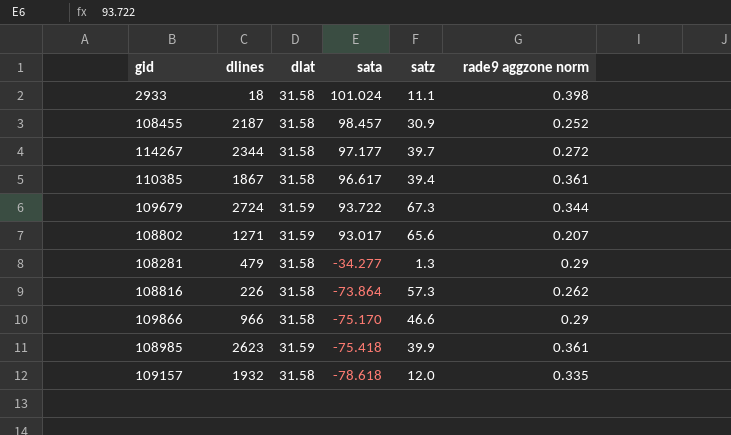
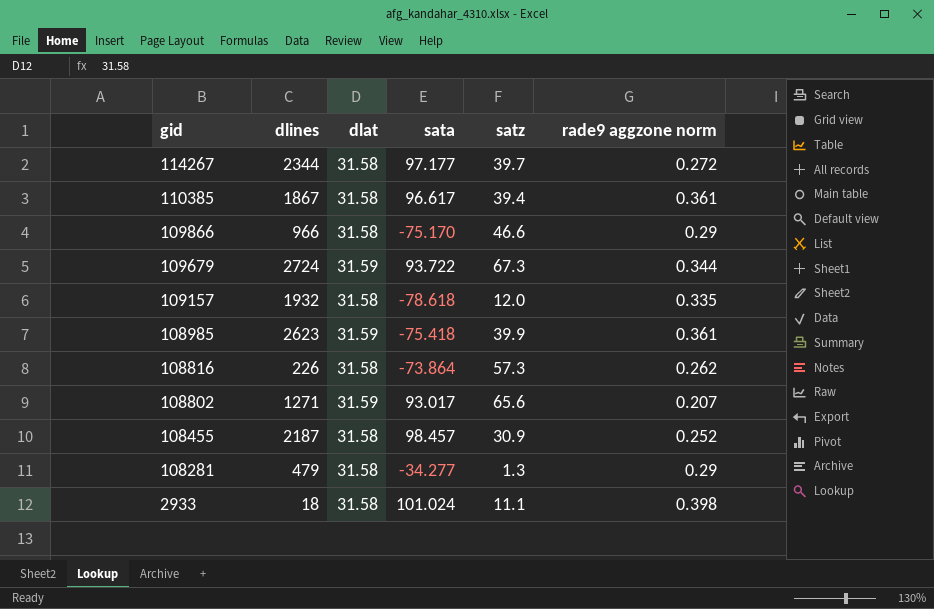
row order: sata descending -> gid descending

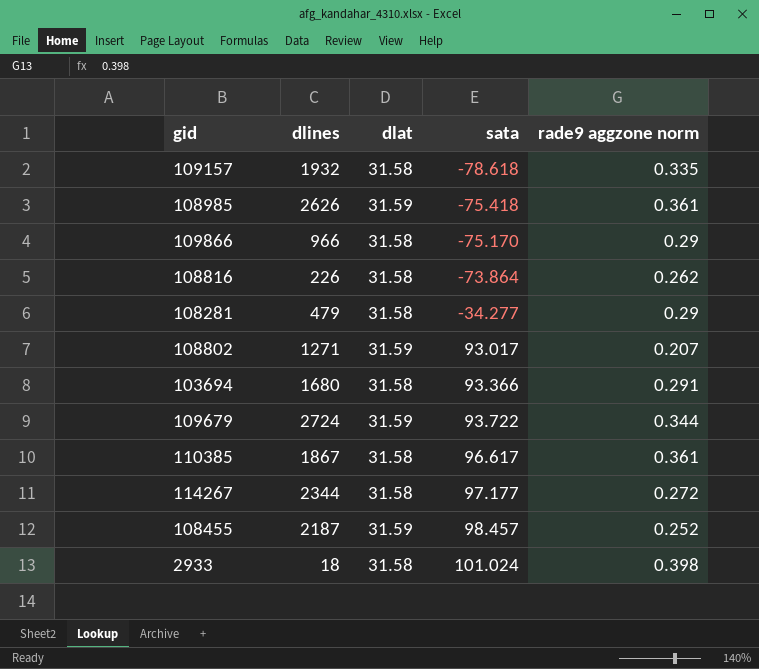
row order: gid descending -> sata ascending
column satz | position: 5 -> none
108985 | dlines: 2623 -> 2626
row 103694: none -> 1680 | 31.58 | 93.366 | 0.291
108455 | dlat: 31.58 -> 31.59

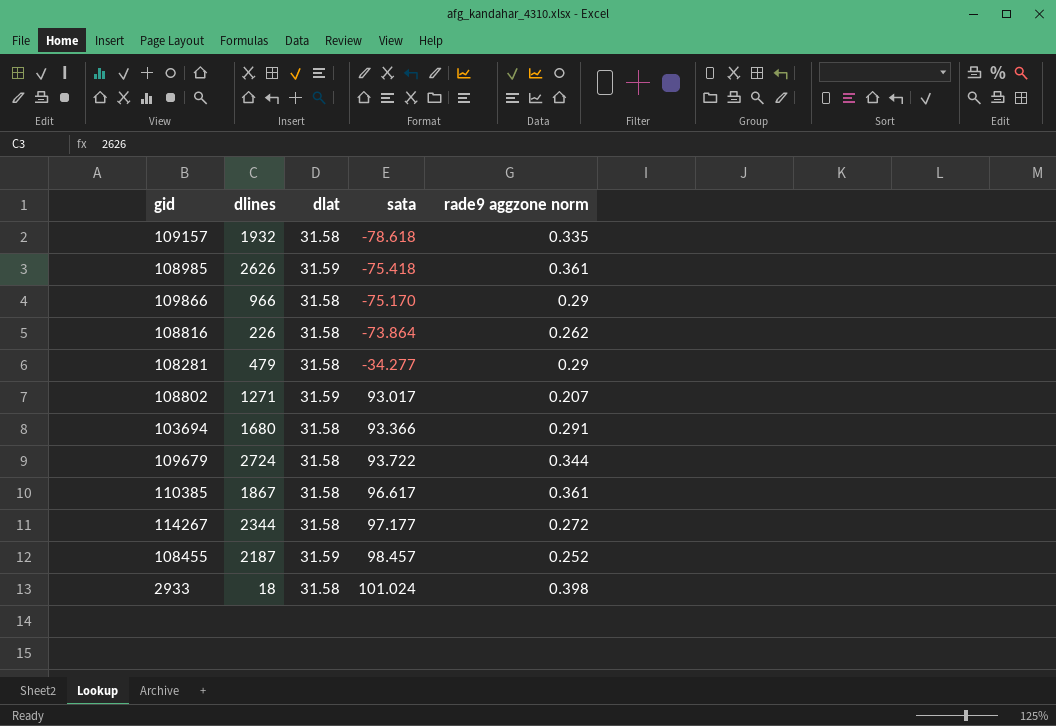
109679 | dlat: 31.59 -> 31.58

